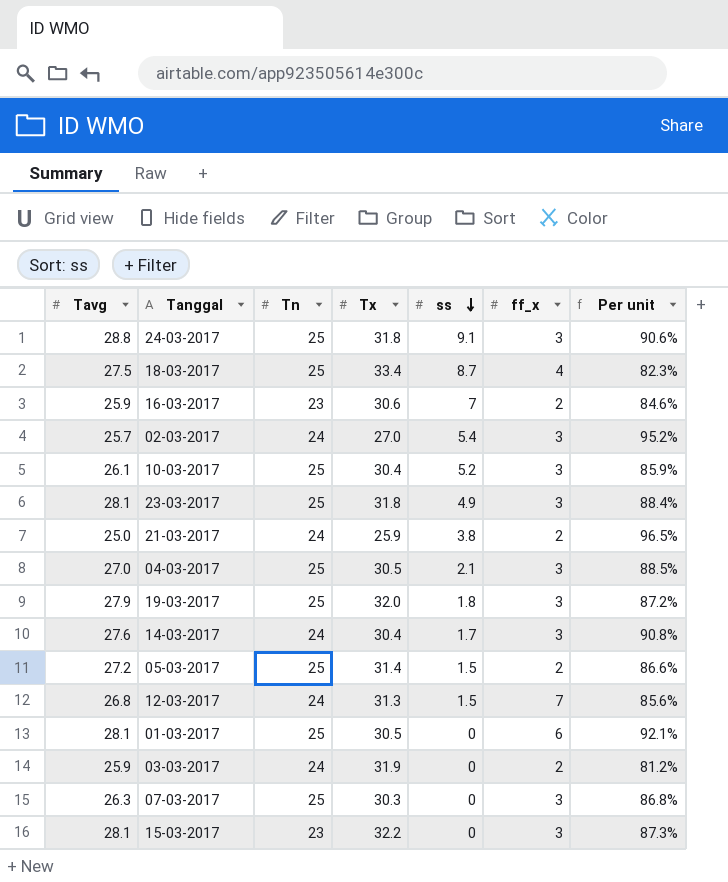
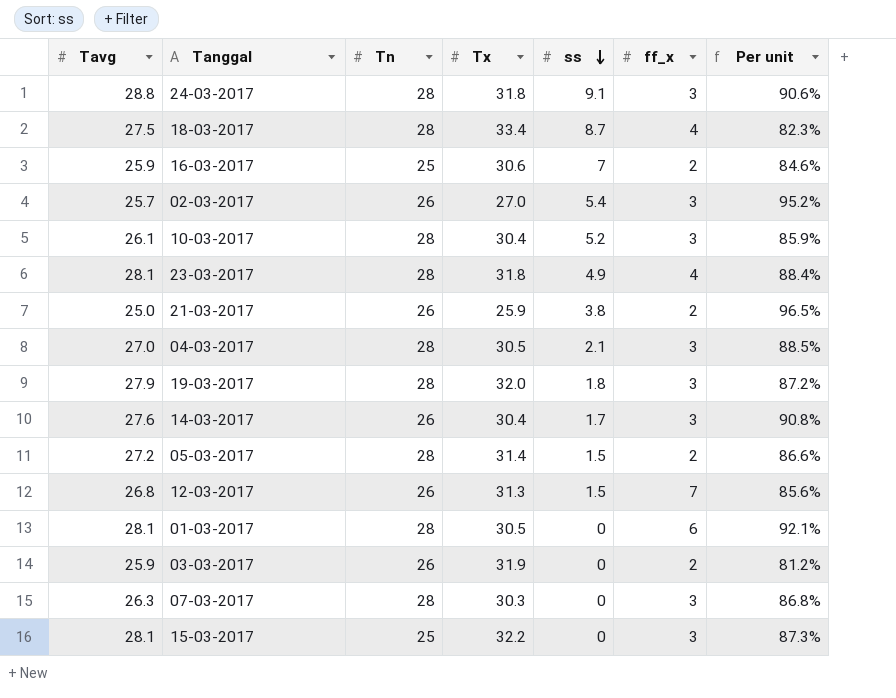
24-03-2017 | Tn: 25 -> 28
18-03-2017 | Tn: 25 -> 28
16-03-2017 | Tn: 23 -> 25
02-03-2017 | Tn: 24 -> 26
10-03-2017 | Tn: 25 -> 28
23-03-2017 | Tn: 25 -> 28
23-03-2017 | ff_x: 3 -> 4
21-03-2017 | Tn: 24 -> 26
04-03-2017 | Tn: 25 -> 28
19-03-2017 | Tn: 25 -> 28
14-03-2017 | Tn: 24 -> 26
05-03-2017 | Tn: 25 -> 28
12-03-2017 | Tn: 24 -> 26
01-03-2017 | Tn: 25 -> 28
03-03-2017 | Tn: 24 -> 26
07-03-2017 | Tn: 25 -> 28
15-03-2017 | Tn: 23 -> 25

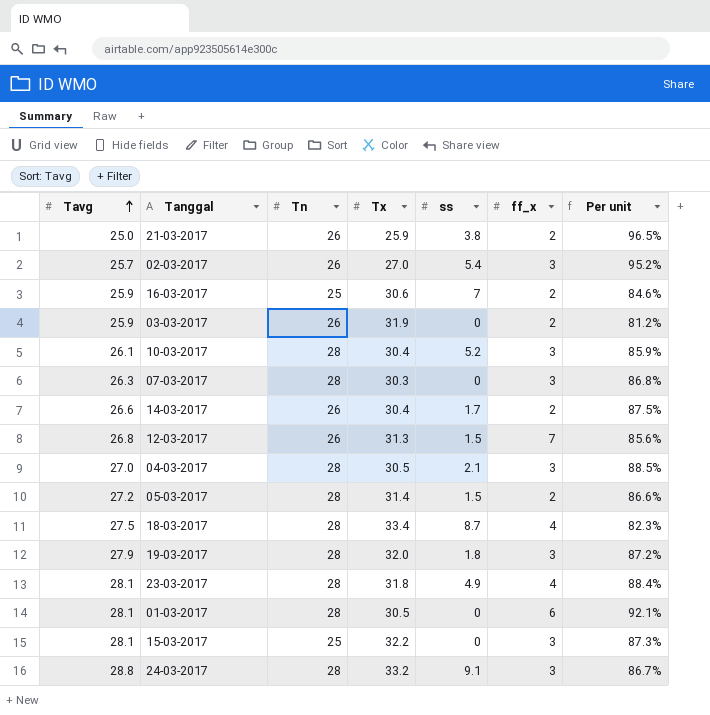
row order: ss descending -> Tavg ascending
14-03-2017 | Tavg: 27.6 -> 26.6
14-03-2017 | ff_x: 3 -> 2
14-03-2017 | Per unit: 90.8% -> 87.5%
24-03-2017 | Tx: 31.8 -> 33.2
24-03-2017 | Per unit: 90.6% -> 86.7%

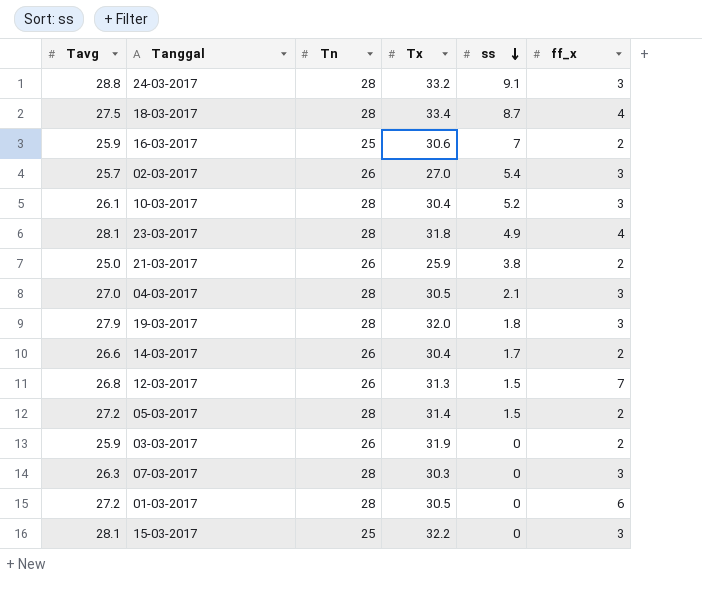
row order: Tavg ascending -> ss descending
column Per unit | formula: [Tavg] / [Tx] -> none
01-03-2017 | Tavg: 28.1 -> 27.2

